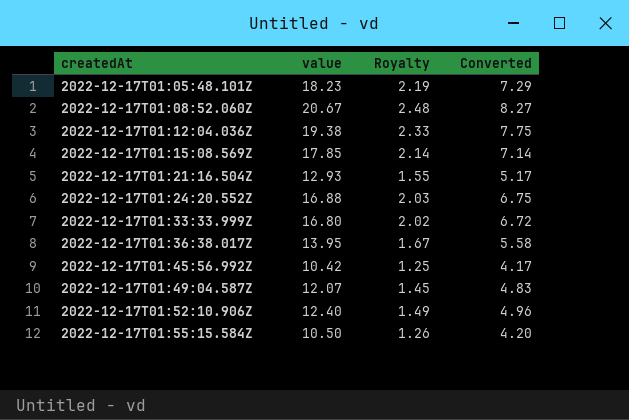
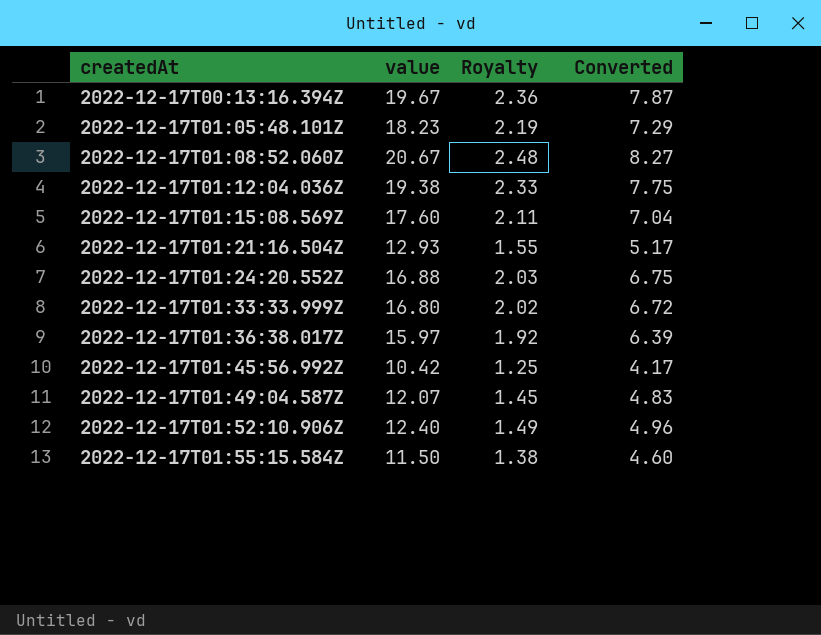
row 2022-12-17T00:13:16.394Z: none -> 19.67 | 2.36 | 7.87
2022-12-17T01:15:08.569Z | value: 17.85 -> 17.60
2022-12-17T01:15:08.569Z | Royalty: 2.14 -> 2.11
2022-12-17T01:15:08.569Z | Converted: 7.14 -> 7.04
2022-12-17T01:36:38.017Z | value: 13.95 -> 15.97
2022-12-17T01:36:38.017Z | Royalty: 1.67 -> 1.92
2022-12-17T01:36:38.017Z | Converted: 5.58 -> 6.39
2022-12-17T01:55:15.584Z | value: 10.50 -> 11.50
2022-12-17T01:55:15.584Z | Royalty: 1.26 -> 1.38
2022-12-17T01:55:15.584Z | Converted: 4.20 -> 4.60

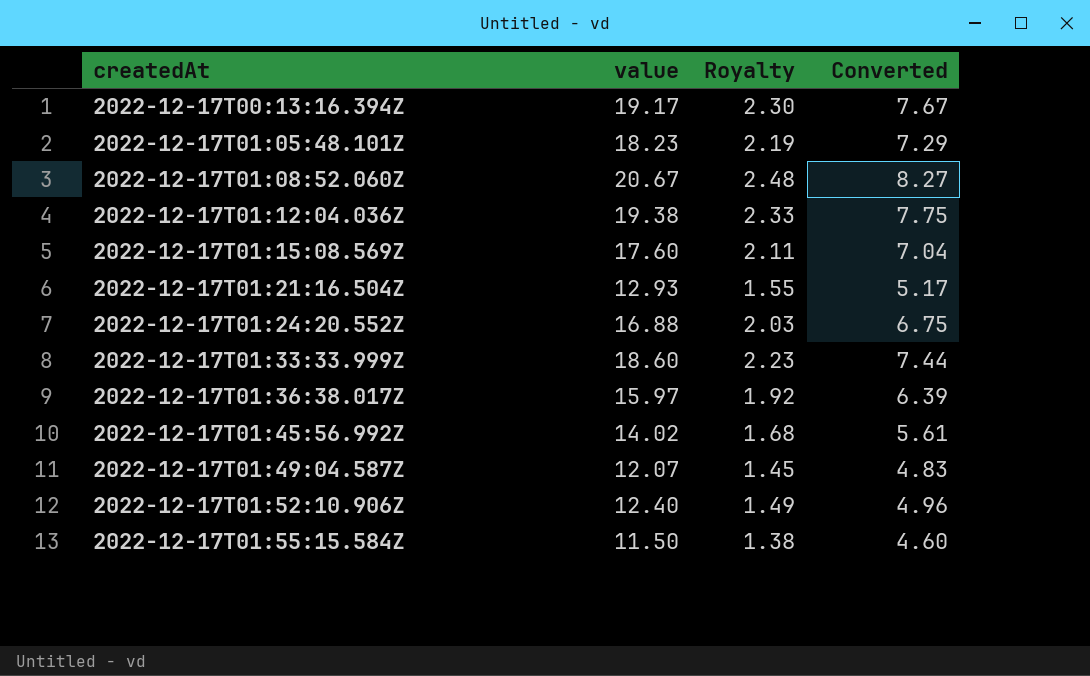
2022-12-17T00:13:16.394Z | value: 19.67 -> 19.17
2022-12-17T00:13:16.394Z | Royalty: 2.36 -> 2.30
2022-12-17T00:13:16.394Z | Converted: 7.87 -> 7.67
2022-12-17T01:33:33.999Z | value: 16.80 -> 18.60
2022-12-17T01:33:33.999Z | Royalty: 2.02 -> 2.23
2022-12-17T01:33:33.999Z | Converted: 6.72 -> 7.44
2022-12-17T01:45:56.992Z | value: 10.42 -> 14.02
2022-12-17T01:45:56.992Z | Royalty: 1.25 -> 1.68
2022-12-17T01:45:56.992Z | Converted: 4.17 -> 5.61

